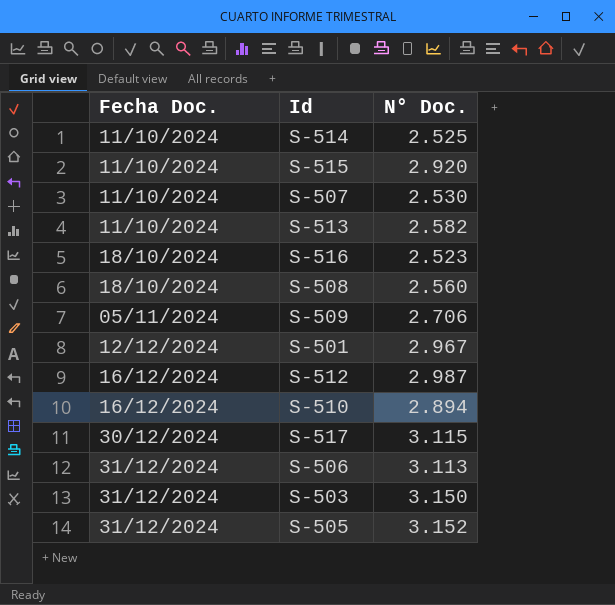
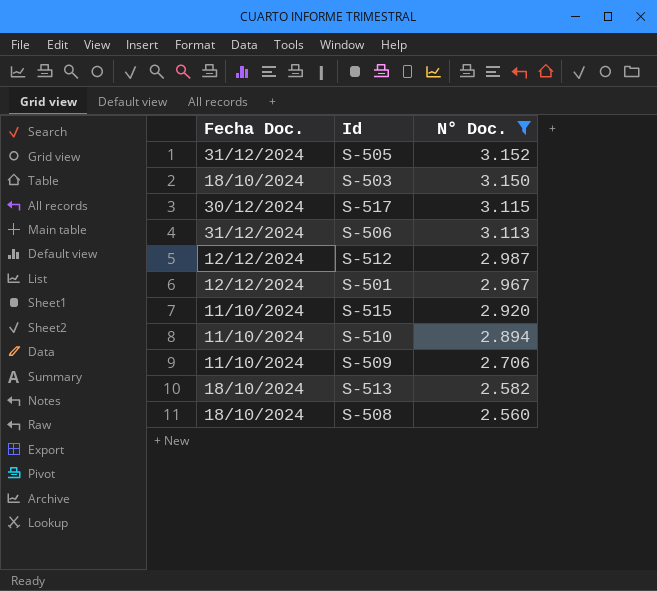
filter: none -> N° Doc. >= 2.560
row order: Fecha Doc. ascending -> N° Doc. descending
S-503 | Fecha Doc.: 31/12/2024 -> 18/10/2024
S-512 | Fecha Doc.: 16/12/2024 -> 12/12/2024
S-510 | Fecha Doc.: 16/12/2024 -> 11/10/2024
S-509 | Fecha Doc.: 05/11/2024 -> 11/10/2024
S-513 | Fecha Doc.: 11/10/2024 -> 18/10/2024

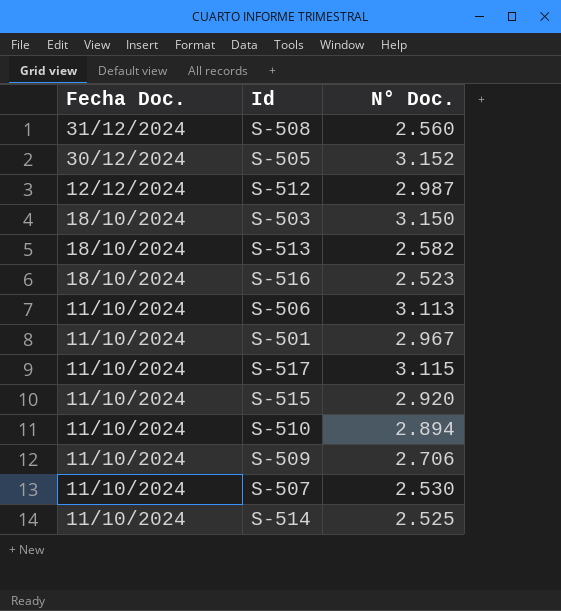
filter: N° Doc. >= 2.560 -> none
row order: N° Doc. descending -> Fecha Doc. descending
S-508 | Fecha Doc.: 18/10/2024 -> 31/12/2024
S-505 | Fecha Doc.: 31/12/2024 -> 30/12/2024
S-506 | Fecha Doc.: 31/12/2024 -> 11/10/2024
S-501 | Fecha Doc.: 12/12/2024 -> 11/10/2024
S-517 | Fecha Doc.: 30/12/2024 -> 11/10/2024

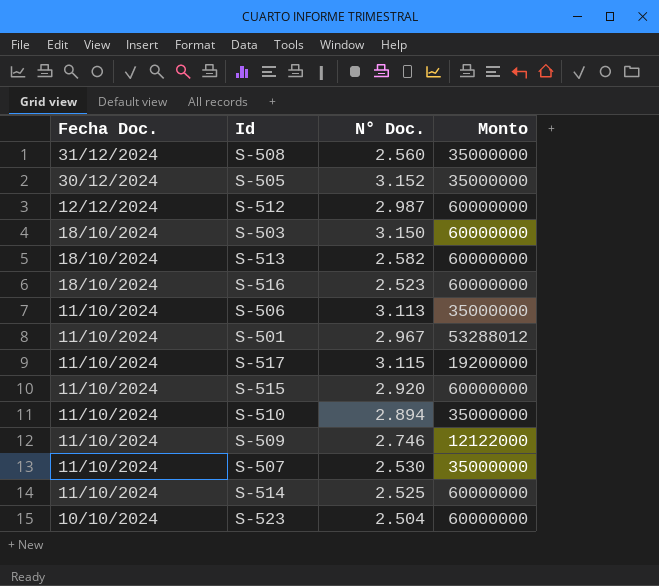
column Monto | position: none -> 4
S-509 | N° Doc.: 2.706 -> 2.746
row S-523: none -> 10/10/2024 | 2.504 | 60000000

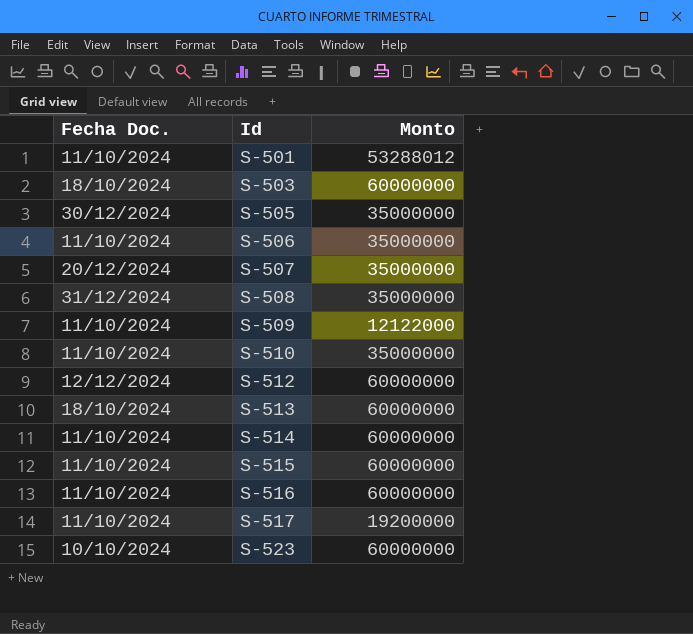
row order: Fecha Doc. descending -> Id ascending
column N° Doc. | position: 3 -> none
S-507 | Fecha Doc.: 11/10/2024 -> 20/12/2024
S-516 | Fecha Doc.: 18/10/2024 -> 11/10/2024

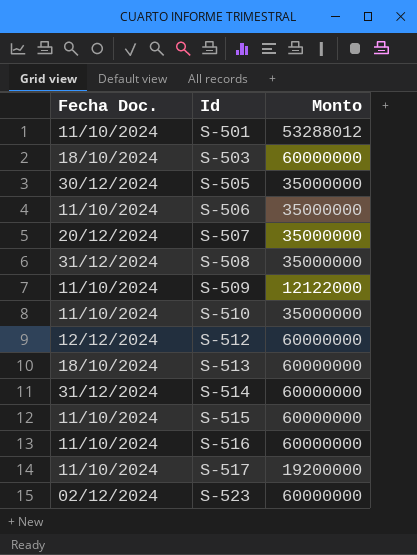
S-514 | Fecha Doc.: 11/10/2024 -> 31/12/2024
S-523 | Fecha Doc.: 10/10/2024 -> 02/12/2024

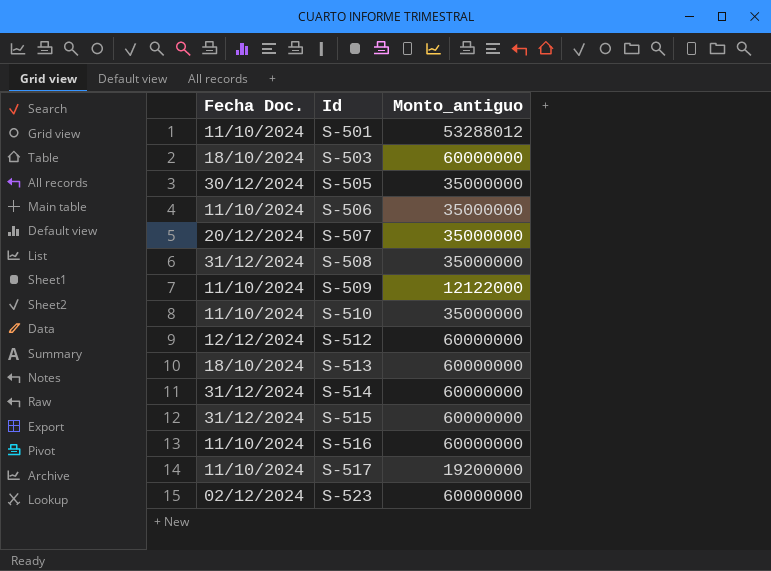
column name: Monto -> Monto_antiguo
S-515 | Fecha Doc.: 11/10/2024 -> 31/12/2024

